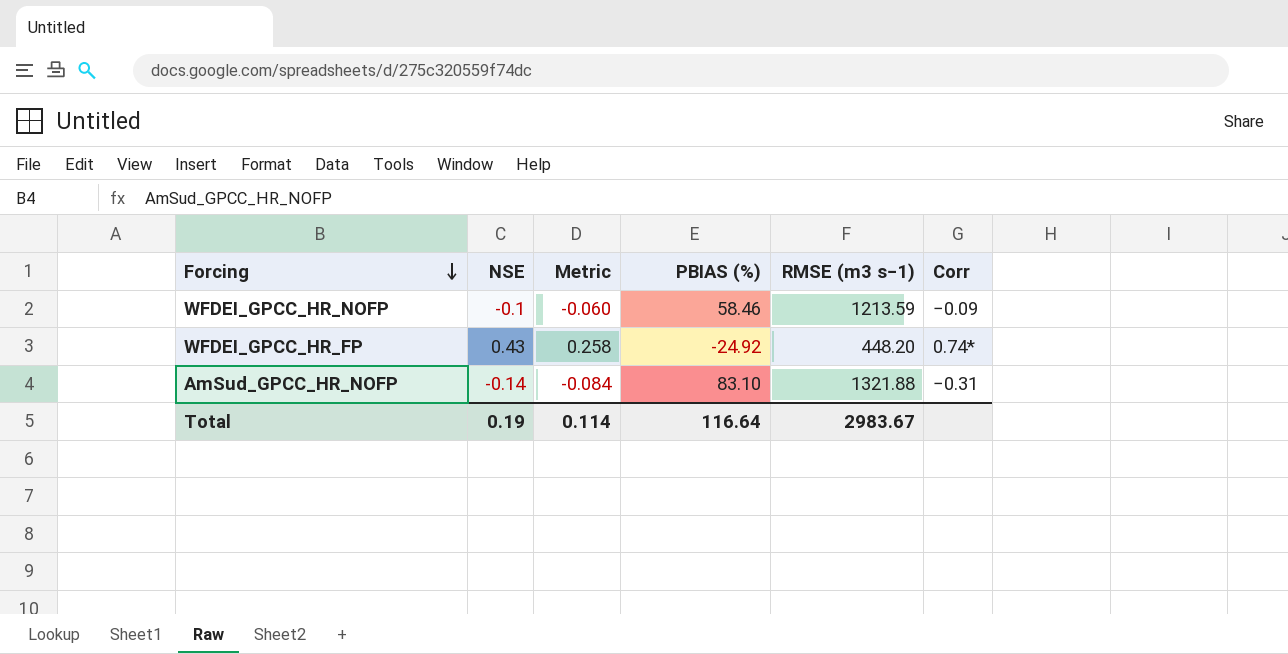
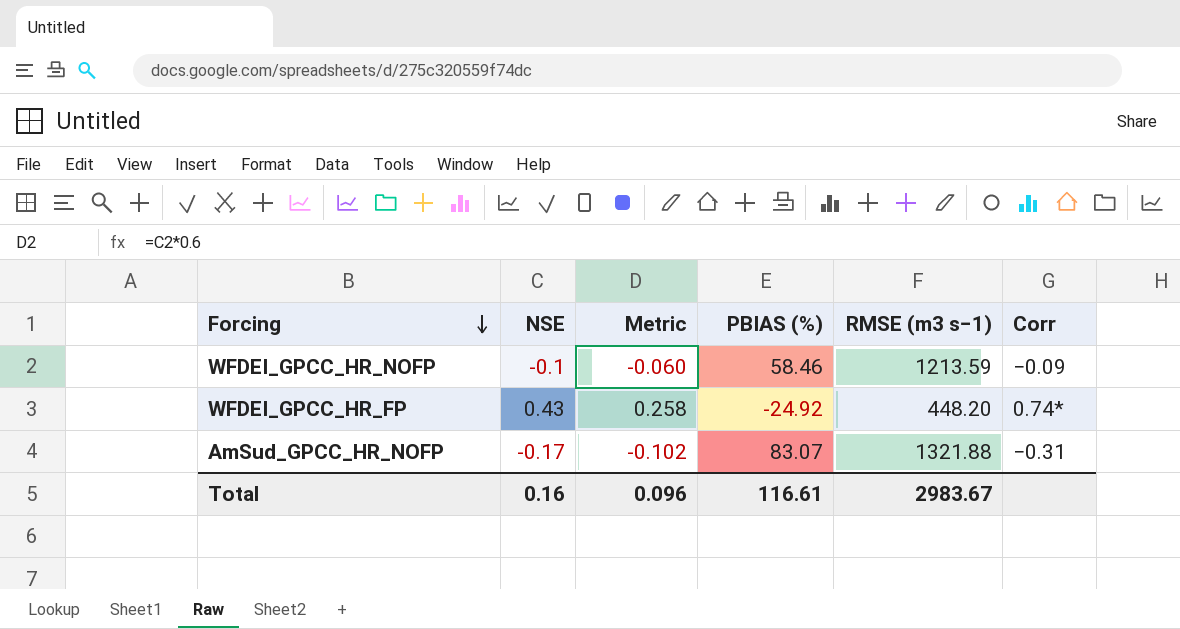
AmSud_GPCC_HR_NOFP | NSE: -0.14 -> -0.17
AmSud_GPCC_HR_NOFP | Metric: -0.084 -> -0.102
AmSud_GPCC_HR_NOFP | PBIAS (%): 83.10 -> 83.07
Total | NSE: 0.19 -> 0.16
Total | Metric: 0.114 -> 0.096
Total | PBIAS (%): 116.64 -> 116.61

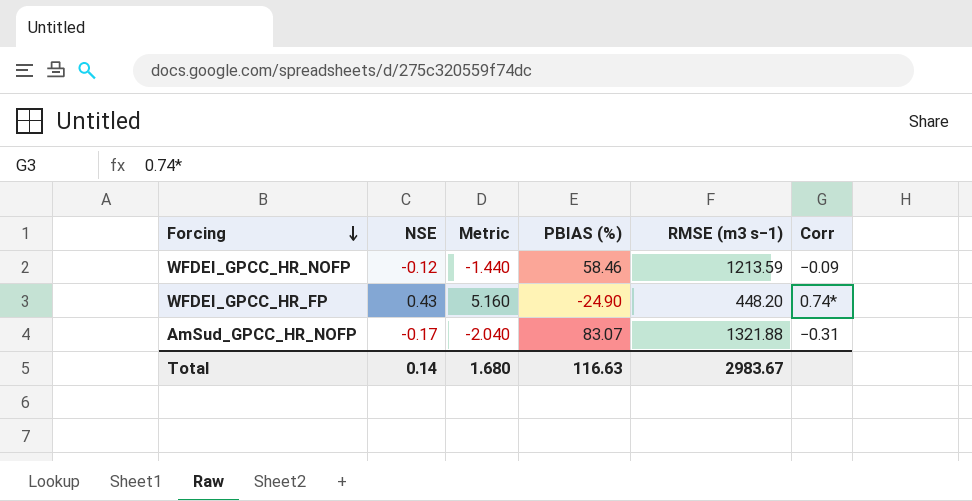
column Metric | formula: [NSE] * 0.6 -> [NSE] * 12
WFDEI_GPCC_HR_NOFP | NSE: -0.1 -> -0.12
WFDEI_GPCC_HR_FP | PBIAS (%): -24.92 -> -24.90
Total | NSE: 0.16 -> 0.14
Total | Metric: 0.096 -> 1.680
Total | PBIAS (%): 116.61 -> 116.63

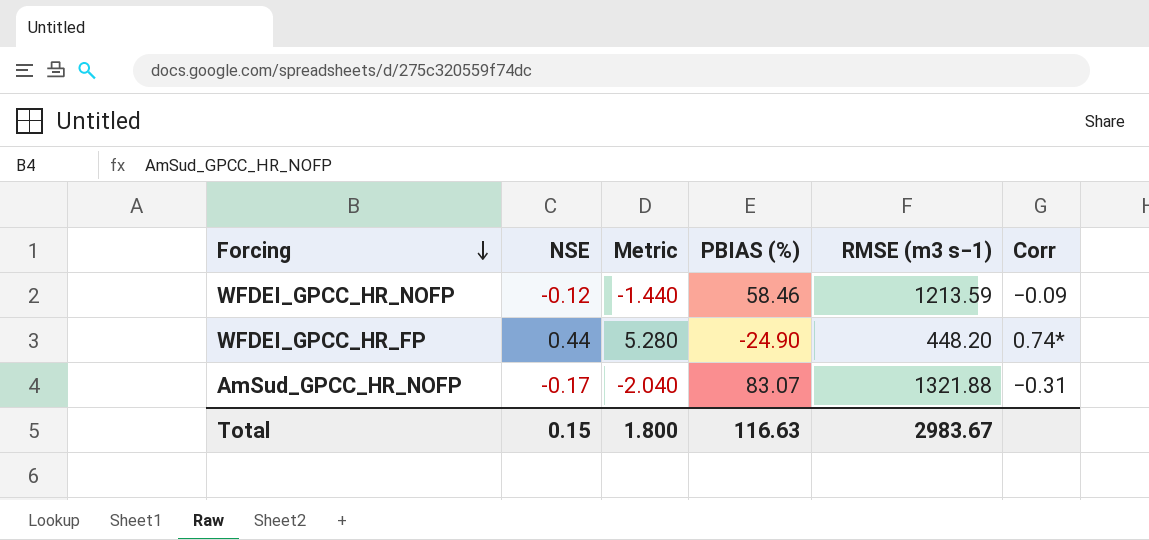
WFDEI_GPCC_HR_FP | NSE: 0.43 -> 0.44
WFDEI_GPCC_HR_FP | Metric: 5.160 -> 5.280
Total | NSE: 0.14 -> 0.15
Total | Metric: 1.680 -> 1.800

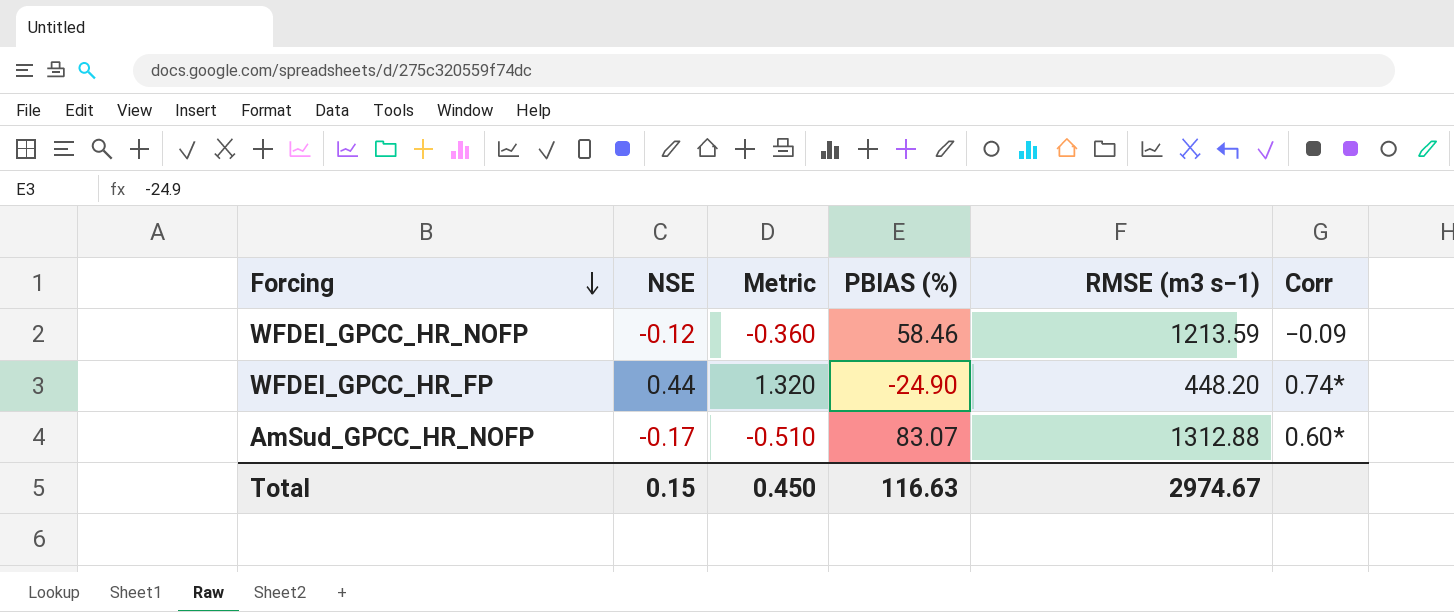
column Metric | formula: [NSE] * 12 -> [NSE] * 3
AmSud_GPCC_HR_NOFP | RMSE (m3 s−1): 1321.88 -> 1312.88
AmSud_GPCC_HR_NOFP | Corr: −0.31 -> 0.60*
Total | Metric: 1.800 -> 0.450
Total | RMSE (m3 s−1): 2983.67 -> 2974.67

